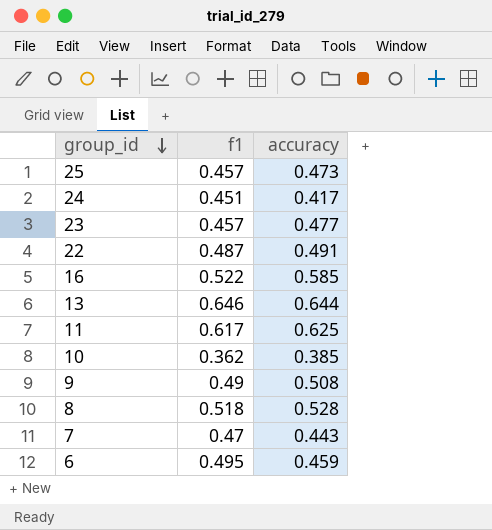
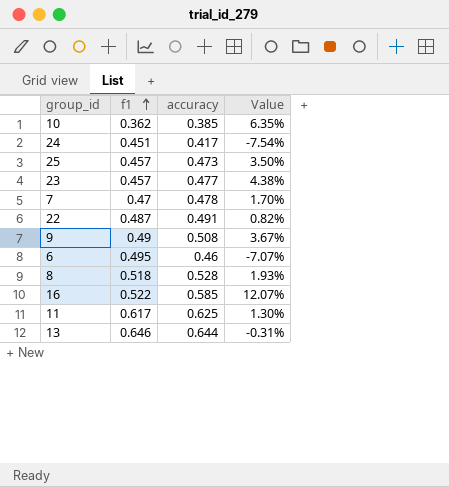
row order: group_id descending -> f1 ascending
column Value | formula: none -> ([accuracy] - [f1]) / [f1]
7 | accuracy: 0.443 -> 0.478
6 | accuracy: 0.459 -> 0.46

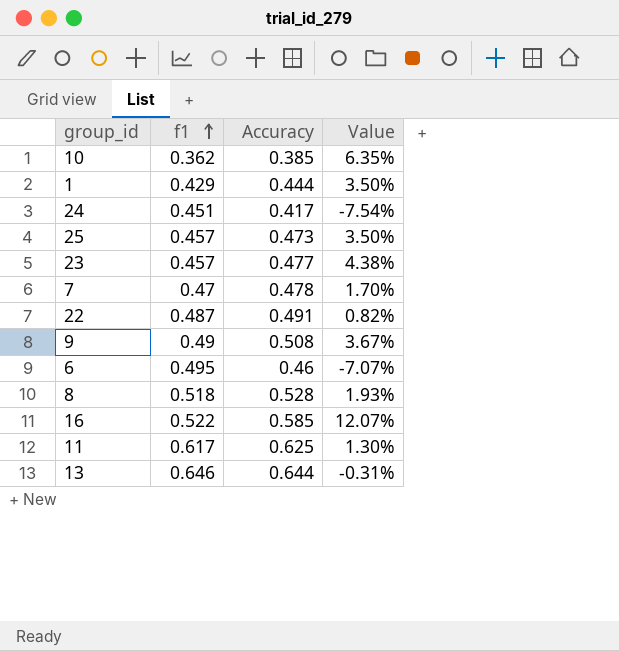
column name: accuracy -> Accuracy
row 1: none -> 0.429 | 0.444 | 3.50%

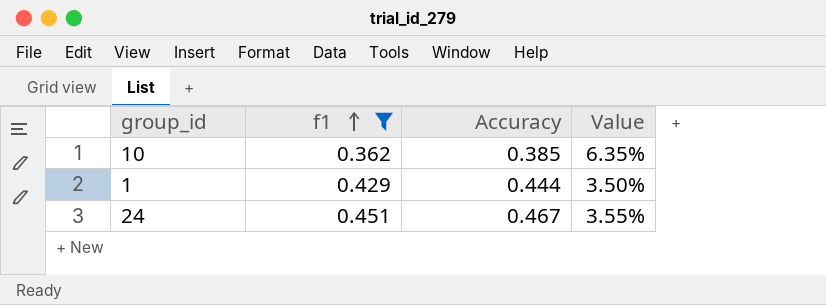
filter: none -> f1 <= 0.451
24 | Accuracy: 0.417 -> 0.467
24 | Value: -7.54% -> 3.55%

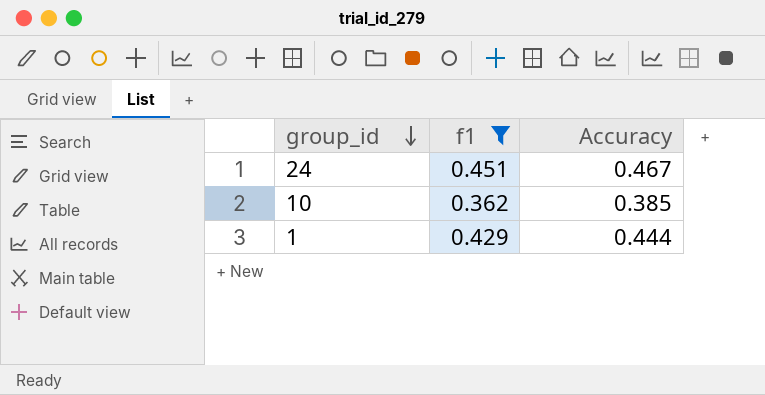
row order: f1 ascending -> group_id descending
column Value | formula: ([Accuracy] - [f1]) / [f1] -> none

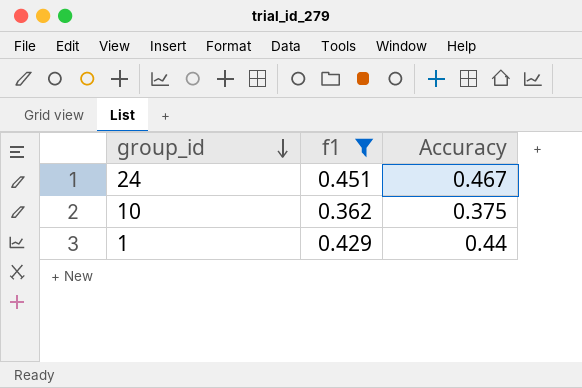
10 | Accuracy: 0.385 -> 0.375
1 | Accuracy: 0.444 -> 0.44

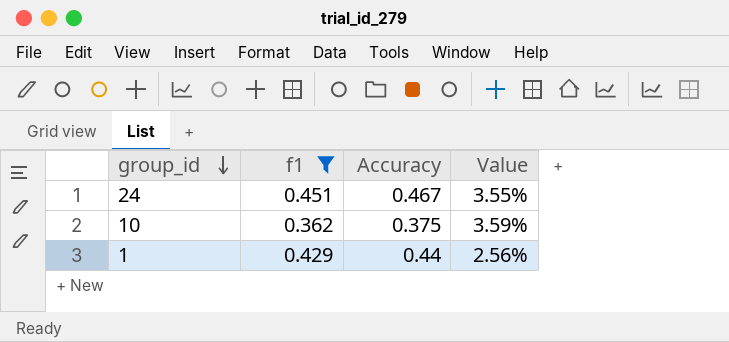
column Value | formula: none -> ([Accuracy] - [f1]) / [f1]

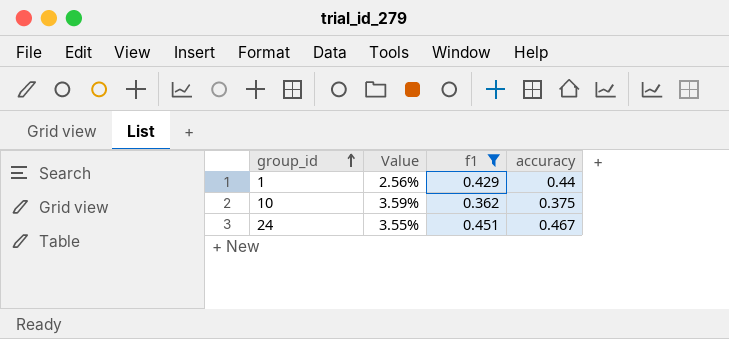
row order: group_id descending -> group_id ascending
column Value | position: 4 -> 2
column name: Accuracy -> accuracy

